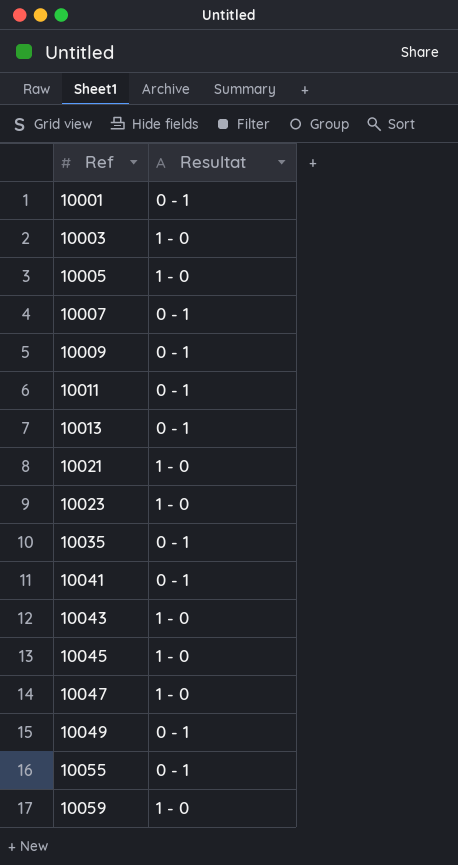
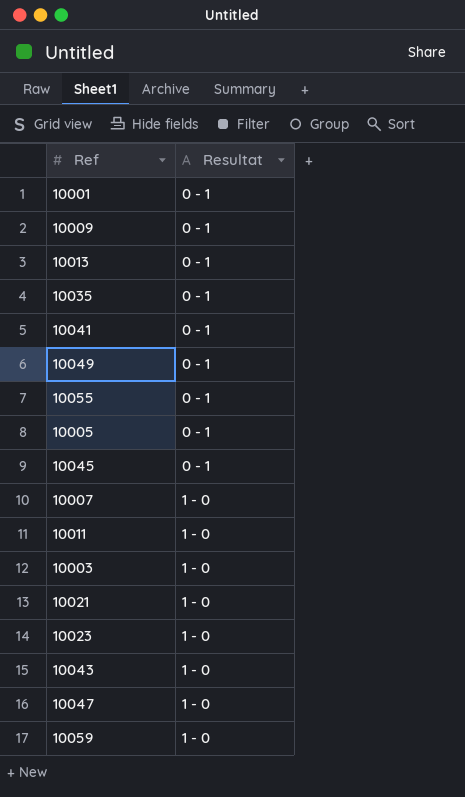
row order: Ref ascending -> Resultat ascending
10005 | Resultat: 1 - 0 -> 0 - 1
10045 | Resultat: 1 - 0 -> 0 - 1
10007 | Resultat: 0 - 1 -> 1 - 0
10011 | Resultat: 0 - 1 -> 1 - 0

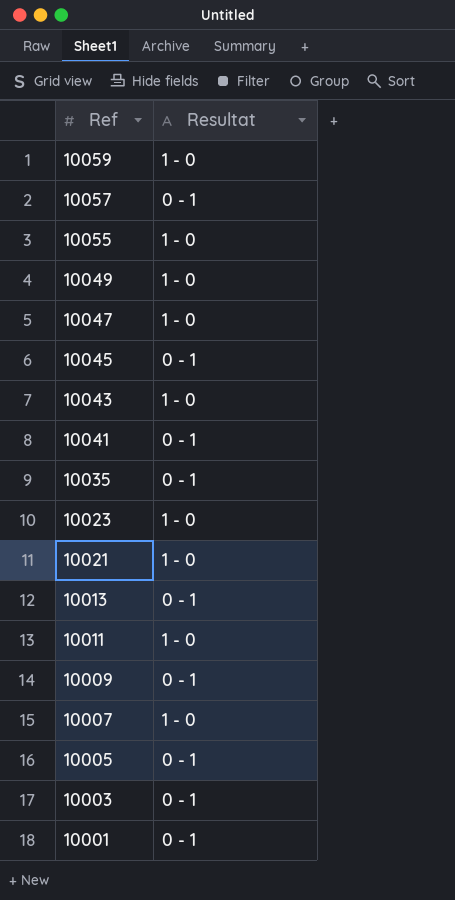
row order: Resultat ascending -> Ref descending
row 10057: none -> 0 - 1
10055 | Resultat: 0 - 1 -> 1 - 0
10049 | Resultat: 0 - 1 -> 1 - 0
10003 | Resultat: 1 - 0 -> 0 - 1

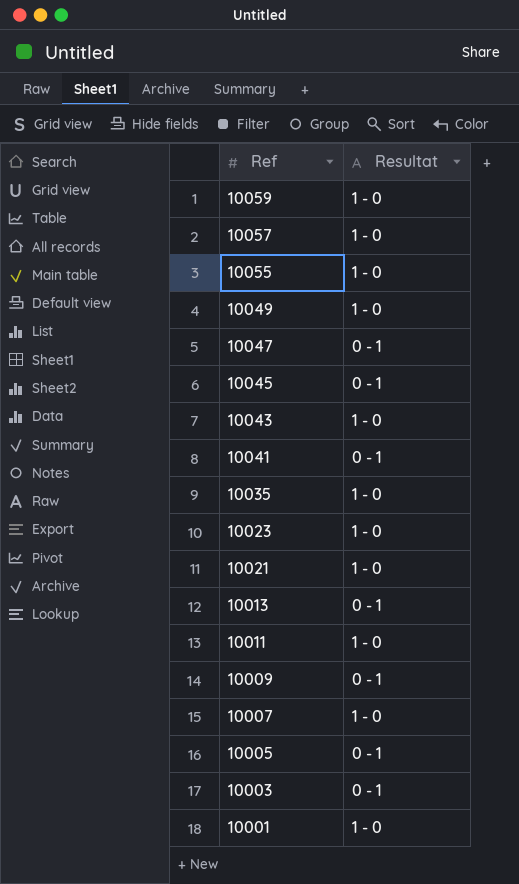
10057 | Resultat: 0 - 1 -> 1 - 0
10047 | Resultat: 1 - 0 -> 0 - 1
10035 | Resultat: 0 - 1 -> 1 - 0
10001 | Resultat: 0 - 1 -> 1 - 0

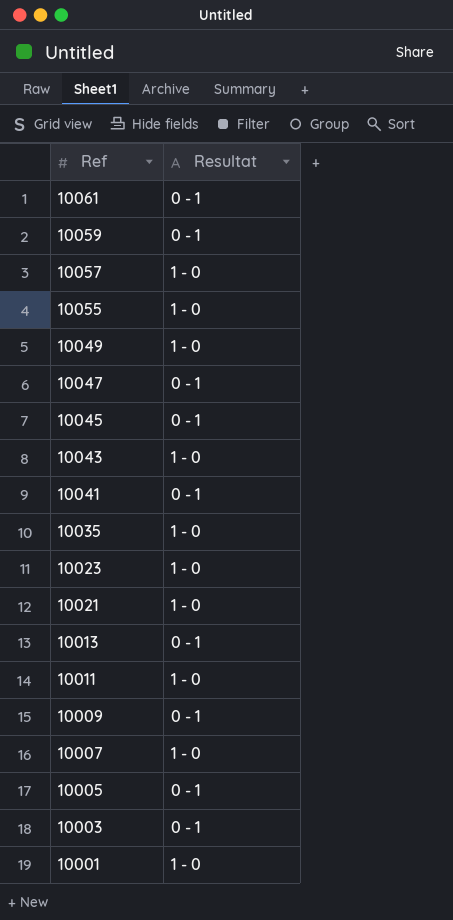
row 10061: none -> 0 - 1
10059 | Resultat: 1 - 0 -> 0 - 1

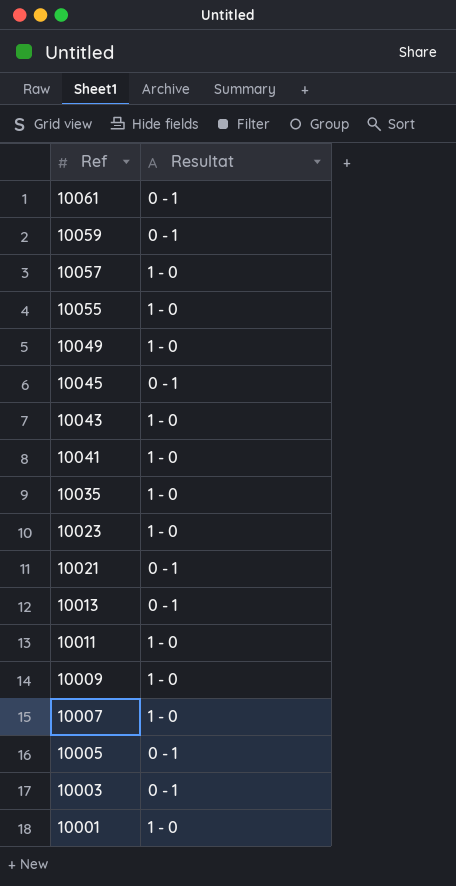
row 10047: 0 - 1 -> none
10041 | Resultat: 0 - 1 -> 1 - 0
10021 | Resultat: 1 - 0 -> 0 - 1
10009 | Resultat: 0 - 1 -> 1 - 0

